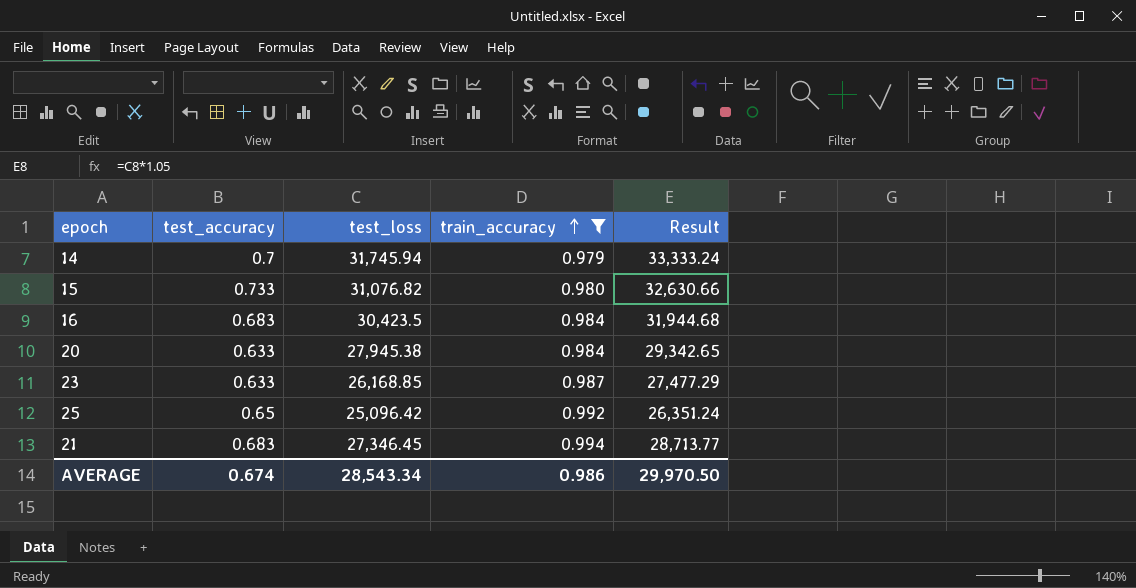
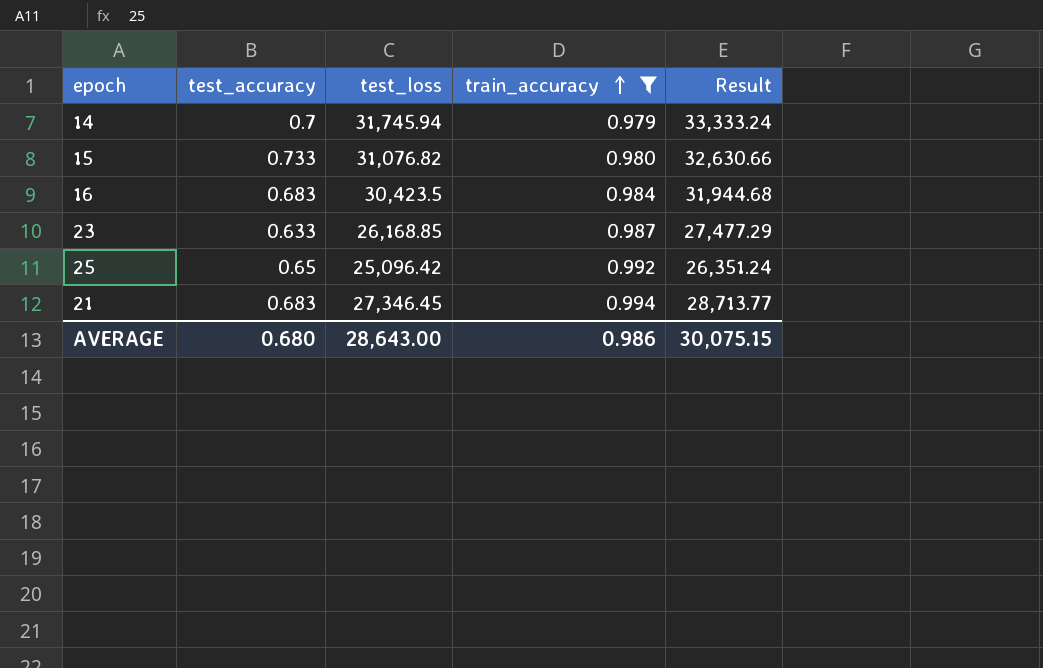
row 20: 0.633 | 27,945.38 | 0.984 | 29,342.65 -> none
AVERAGE | test_accuracy: 0.674 -> 0.680
AVERAGE | test_loss: 28,543.34 -> 28,643.00
AVERAGE | Result: 29,970.50 -> 30,075.15

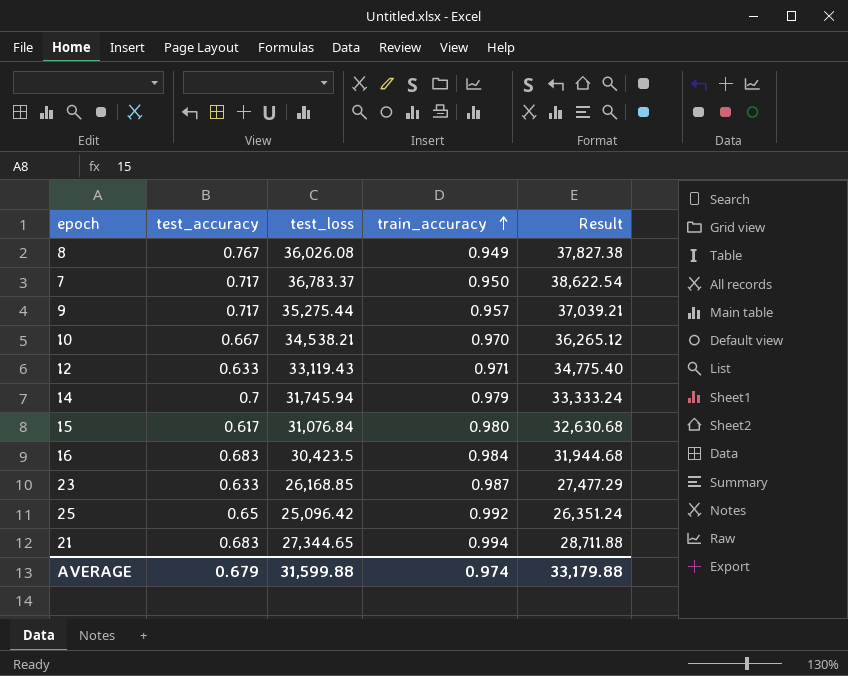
filter: train_accuracy >= 0.979 -> none
15 | test_accuracy: 0.733 -> 0.617
15 | test_loss: 31,076.82 -> 31,076.84
15 | Result: 32,630.66 -> 32,630.68
21 | test_loss: 27,346.45 -> 27,344.65
21 | Result: 28,713.77 -> 28,711.88
AVERAGE | test_accuracy: 0.680 -> 0.679
AVERAGE | test_loss: 28,643.00 -> 31,599.88
AVERAGE | train_accuracy: 0.986 -> 0.974
AVERAGE | Result: 30,075.15 -> 33,179.88

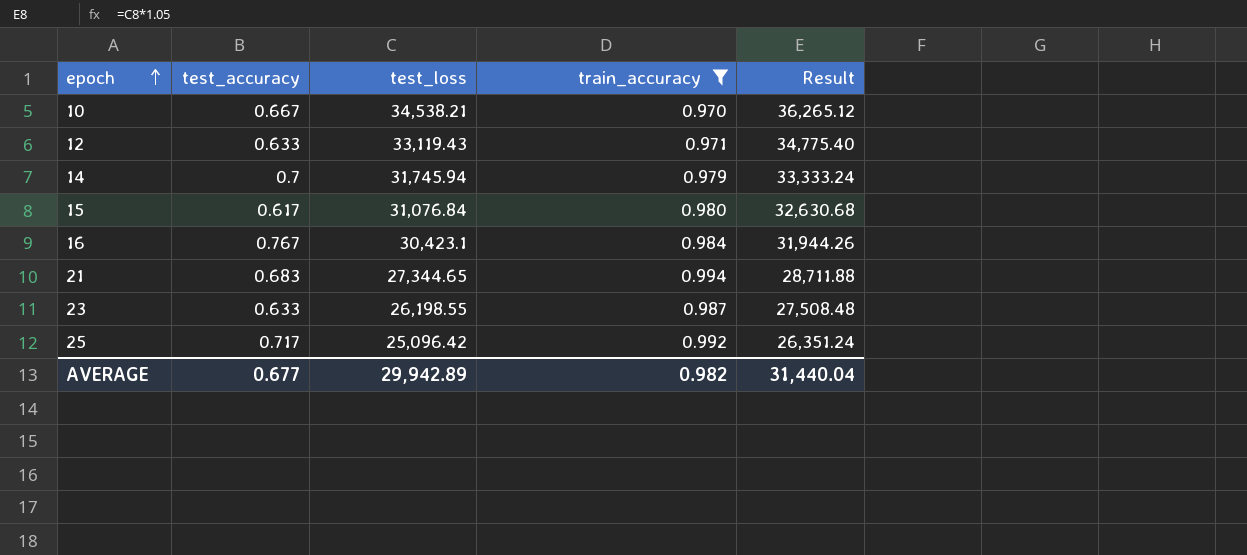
filter: none -> train_accuracy >= 0.970
row order: train_accuracy ascending -> epoch ascending
16 | test_accuracy: 0.683 -> 0.767
16 | test_loss: 30,423.5 -> 30,423.1
16 | Result: 31,944.68 -> 31,944.26
23 | test_loss: 26,168.85 -> 26,198.55
23 | Result: 27,477.29 -> 27,508.48
25 | test_accuracy: 0.65 -> 0.717
AVERAGE | test_accuracy: 0.679 -> 0.677
AVERAGE | test_loss: 31,599.88 -> 29,942.89
AVERAGE | train_accuracy: 0.974 -> 0.982
AVERAGE | Result: 33,179.88 -> 31,440.04

